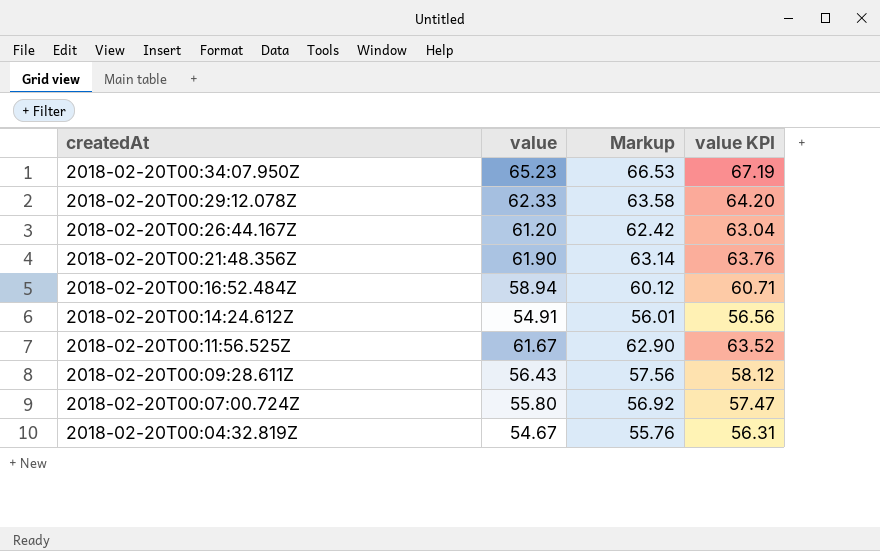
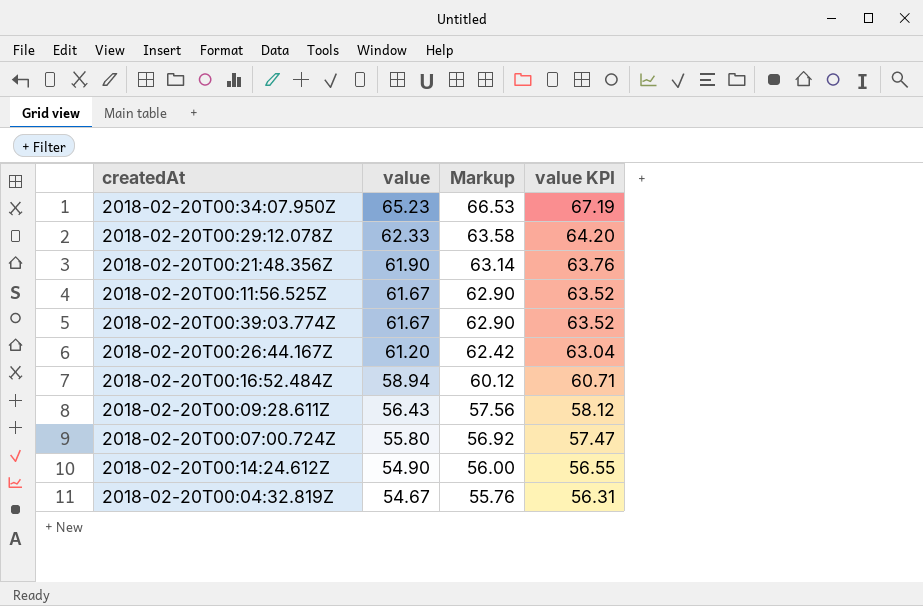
row order: createdAt descending -> value descending
row 2018-02-20T00:39:03.774Z: none -> 61.67 | 62.90 | 63.52
2018-02-20T00:14:24.612Z | value: 54.91 -> 54.90
2018-02-20T00:14:24.612Z | Markup: 56.01 -> 56.00
2018-02-20T00:14:24.612Z | value KPI: 56.56 -> 56.55

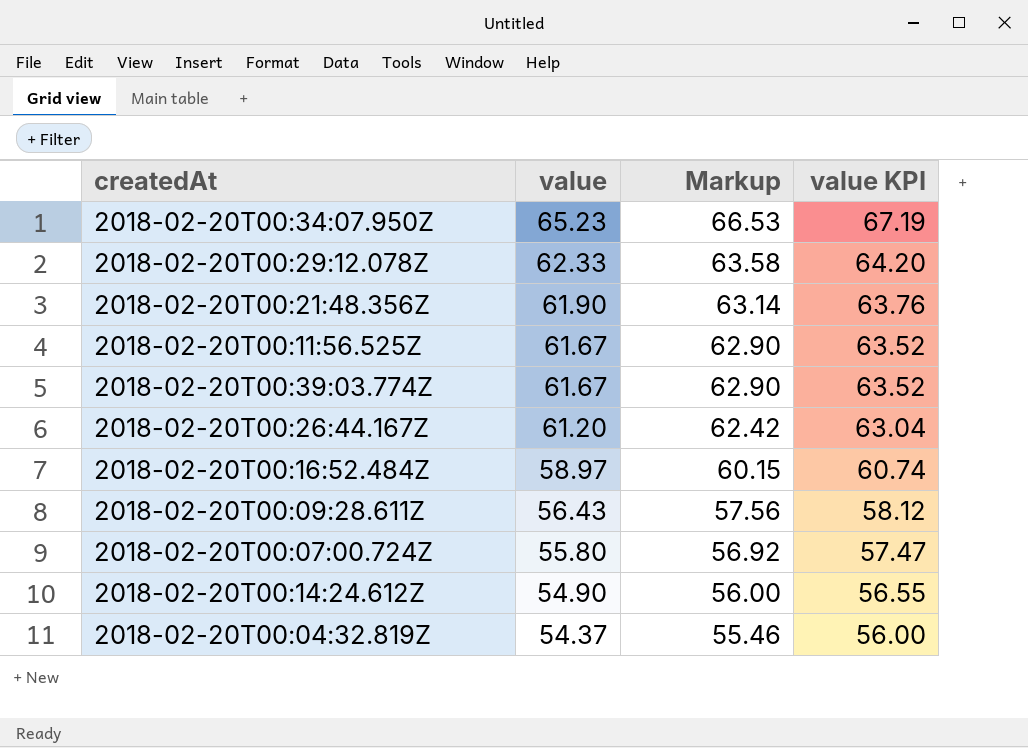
2018-02-20T00:16:52.484Z | value: 58.94 -> 58.97
2018-02-20T00:16:52.484Z | Markup: 60.12 -> 60.15
2018-02-20T00:16:52.484Z | value KPI: 60.71 -> 60.74
2018-02-20T00:04:32.819Z | value: 54.67 -> 54.37
2018-02-20T00:04:32.819Z | Markup: 55.76 -> 55.46
2018-02-20T00:04:32.819Z | value KPI: 56.31 -> 56.00

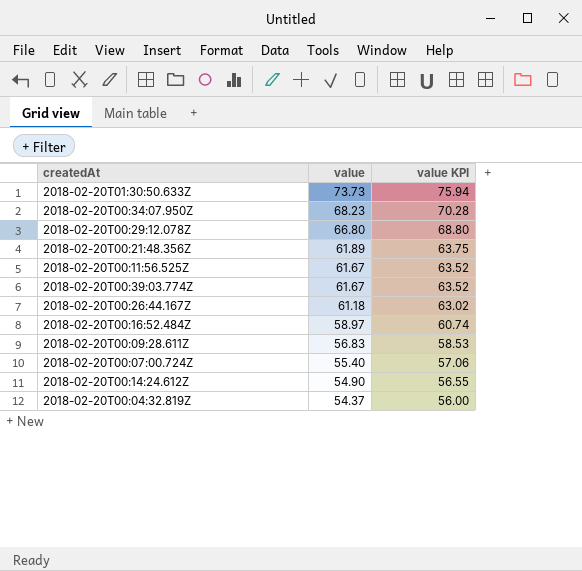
column Markup | formula: [value] * 1.02 -> none
row 2018-02-20T01:30:50.633Z: none -> 73.73 | 75.94
2018-02-20T00:34:07.950Z | value: 65.23 -> 68.23
2018-02-20T00:34:07.950Z | value KPI: 67.19 -> 70.28
2018-02-20T00:29:12.078Z | value: 62.33 -> 66.80
2018-02-20T00:29:12.078Z | value KPI: 64.20 -> 68.80
2018-02-20T00:21:48.356Z | value: 61.90 -> 61.89
2018-02-20T00:21:48.356Z | value KPI: 63.76 -> 63.75
2018-02-20T00:26:44.167Z | value: 61.20 -> 61.18
2018-02-20T00:26:44.167Z | value KPI: 63.04 -> 63.02
2018-02-20T00:09:28.611Z | value: 56.43 -> 56.83
2018-02-20T00:09:28.611Z | value KPI: 58.12 -> 58.53
2018-02-20T00:07:00.724Z | value: 55.80 -> 55.40
2018-02-20T00:07:00.724Z | value KPI: 57.47 -> 57.06

